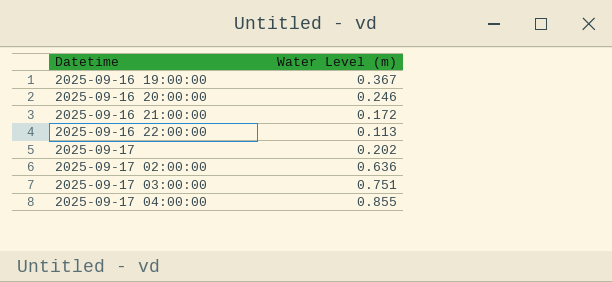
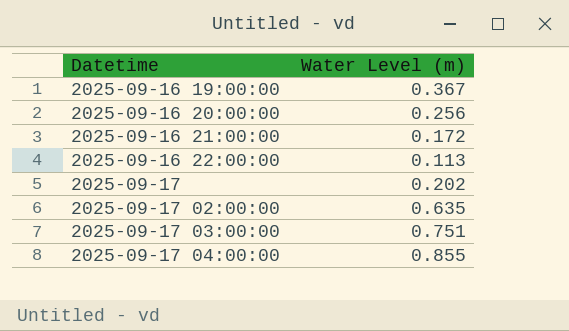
2025-09-16 20:00:00 | Water Level (m): 0.246 -> 0.256
2025-09-17 02:00:00 | Water Level (m): 0.636 -> 0.635

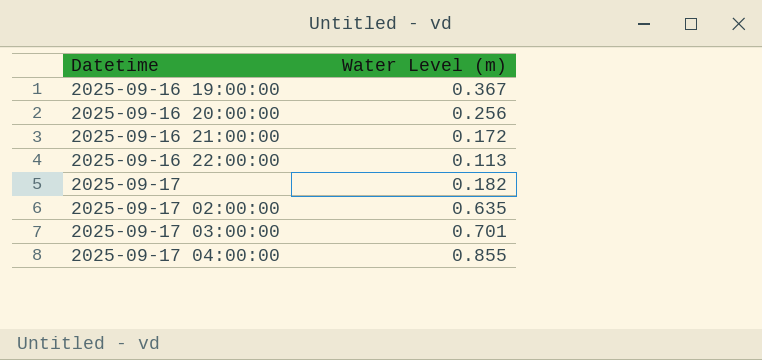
2025-09-17 | Water Level (m): 0.202 -> 0.182
2025-09-17 03:00:00 | Water Level (m): 0.751 -> 0.701

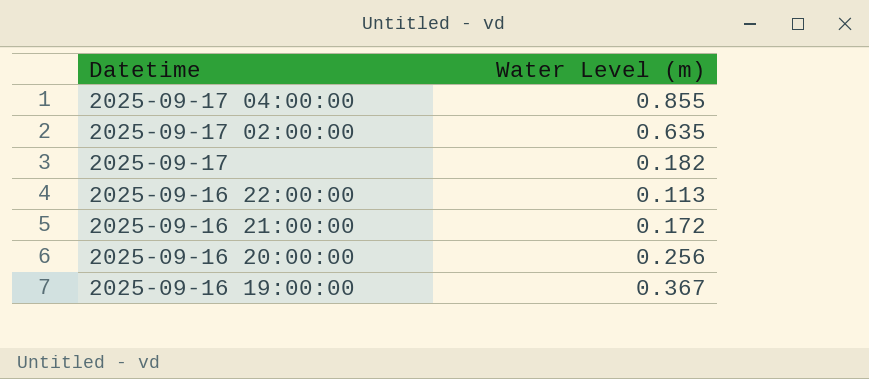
row order: Datetime ascending -> Datetime descending
row 2025-09-17 03:00:00: 0.701 -> none

